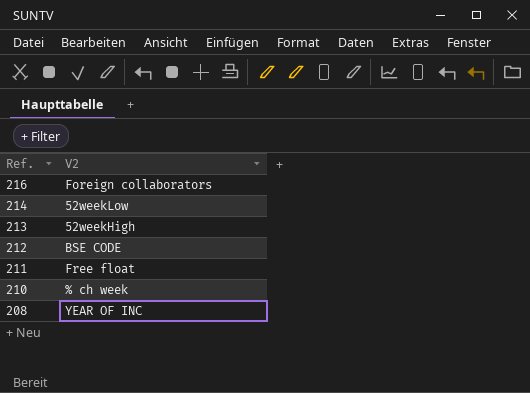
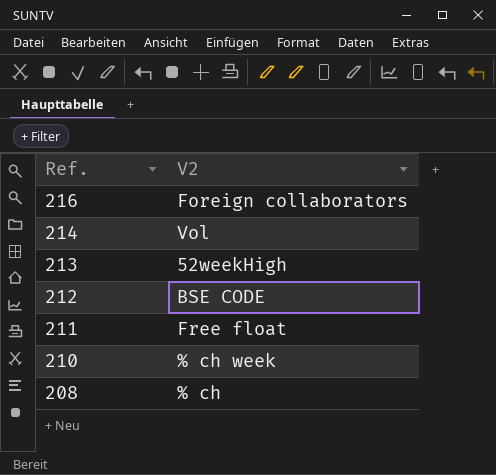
214 | V2: 52weekLow -> Vol
208 | V2: YEAR OF INC -> % ch

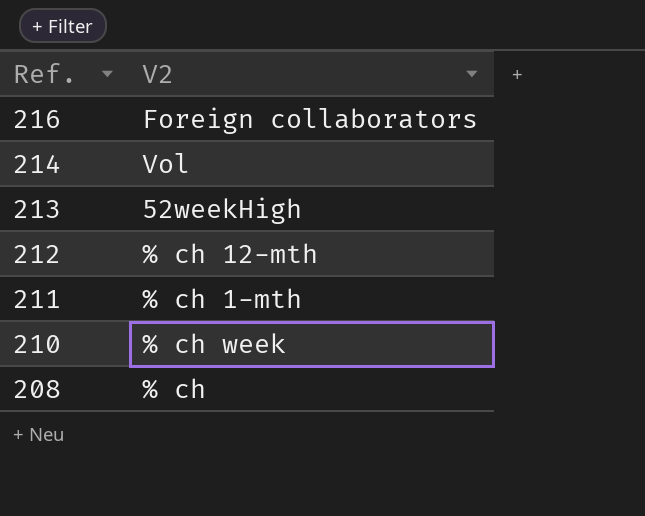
212 | V2: BSE CODE -> % ch 12-mth
211 | V2: Free float -> % ch 1-mth

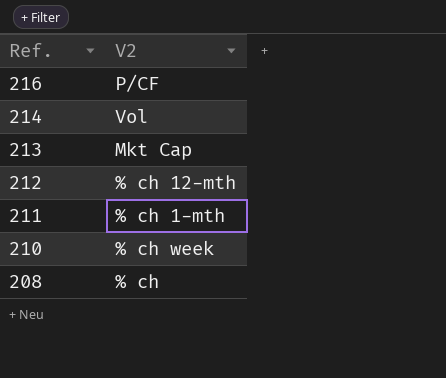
216 | V2: Foreign collaborators -> P/CF
213 | V2: 52weekHigh -> Mkt Cap

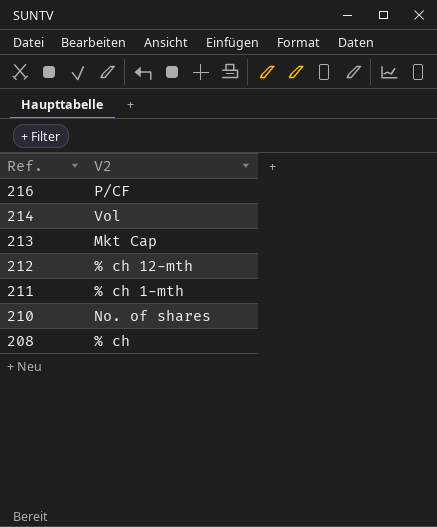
210 | V2: % ch week -> No. of shares

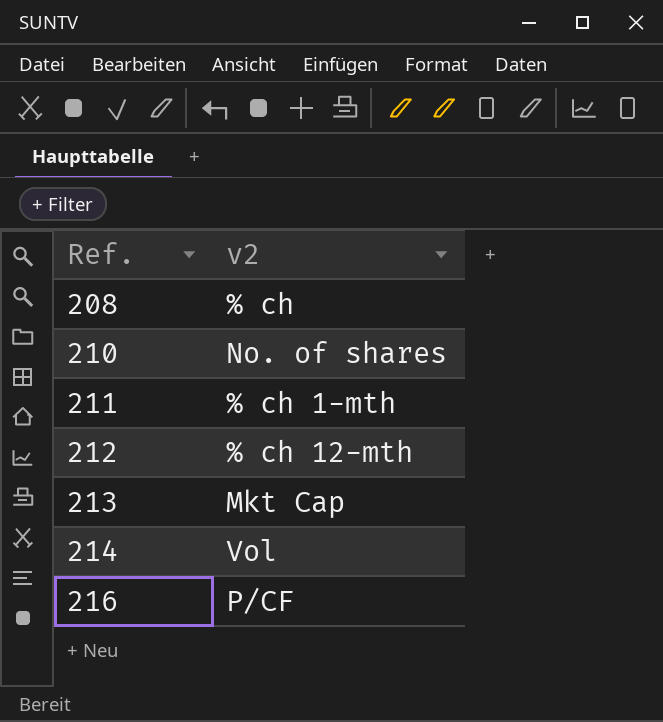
row order: Ref. descending -> Ref. ascending
column name: V2 -> v2

